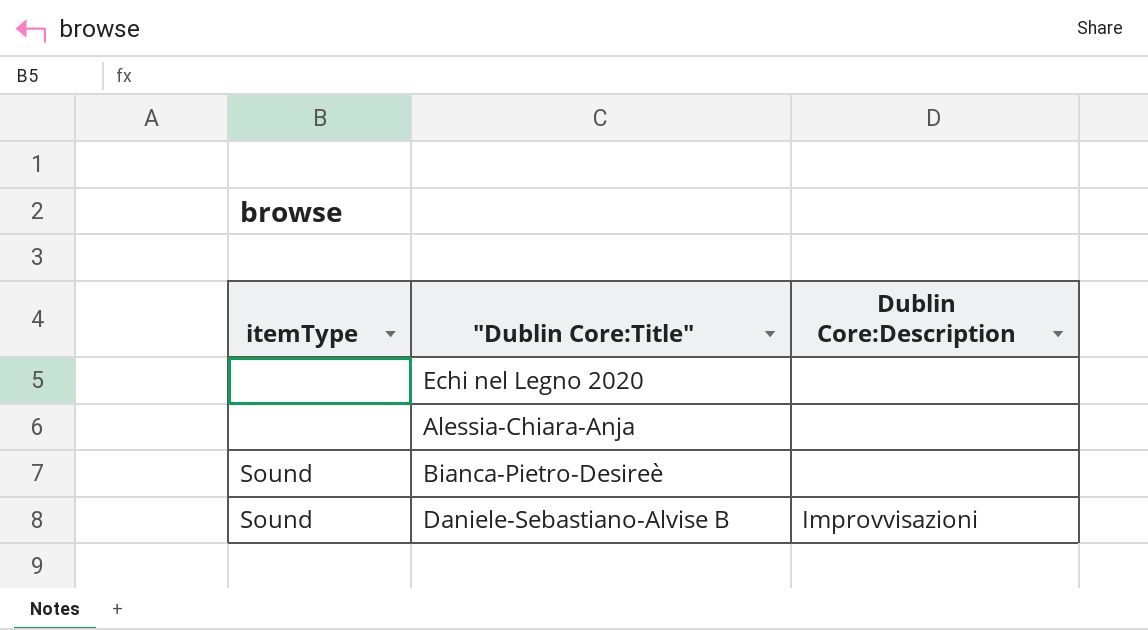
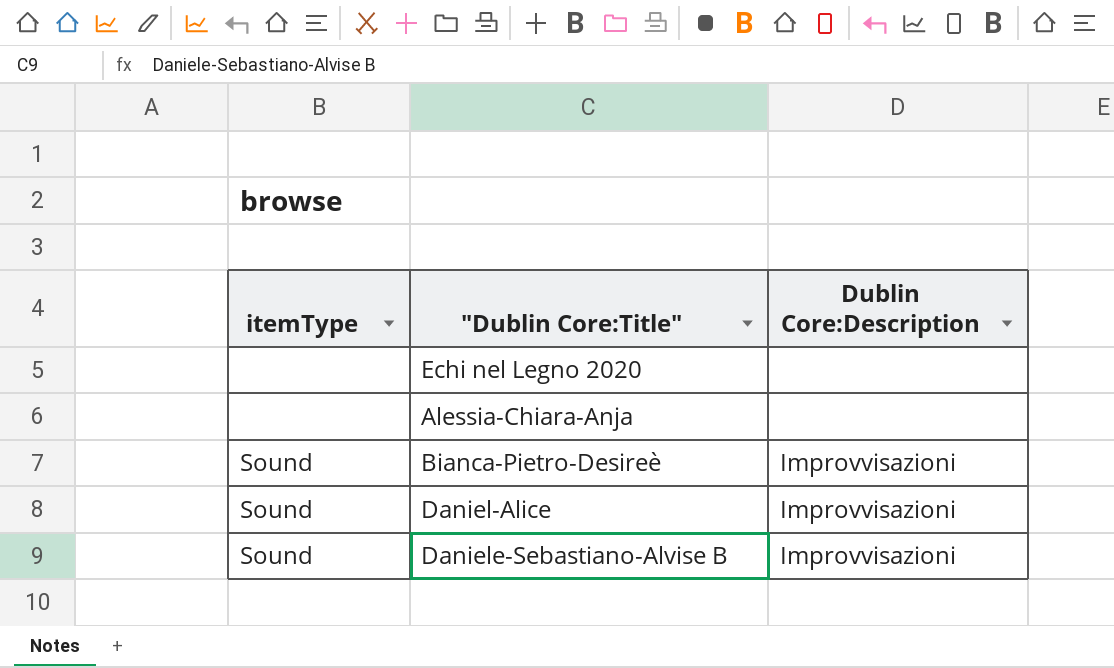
Bianca-Pietro-Desireè | Dublin Core:Description: none -> Improvvisazioni
row Daniel-Alice: none -> Sound | Improvvisazioni

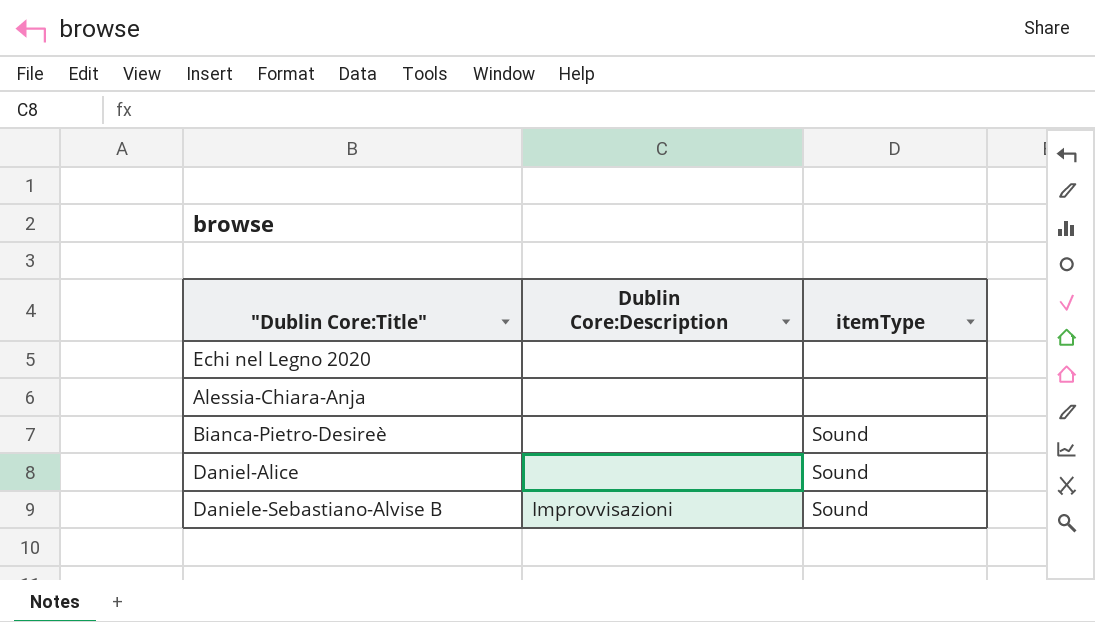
column itemType | position: 1 -> 3
Bianca-Pietro-Desireè | Dublin Core:Description: Improvvisazioni -> none
Daniel-Alice | Dublin Core:Description: Improvvisazioni -> none

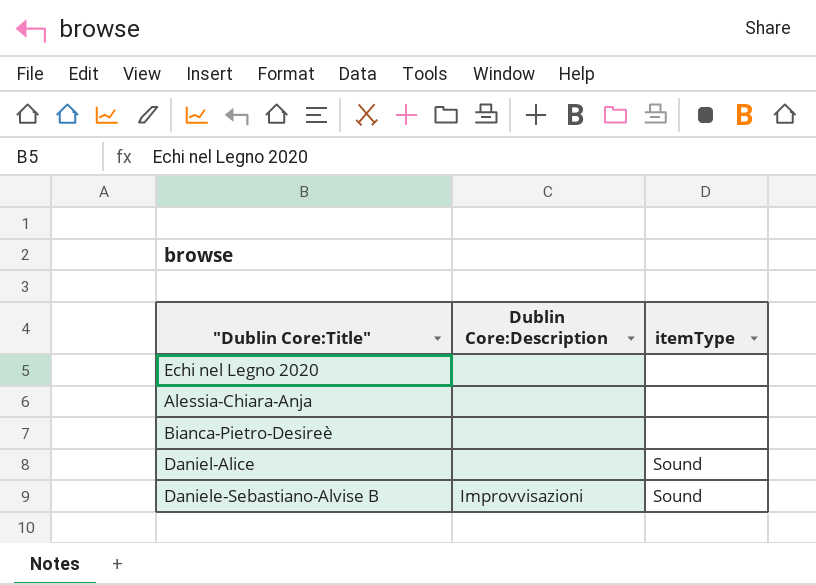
Bianca-Pietro-Desireè | itemType: Sound -> none

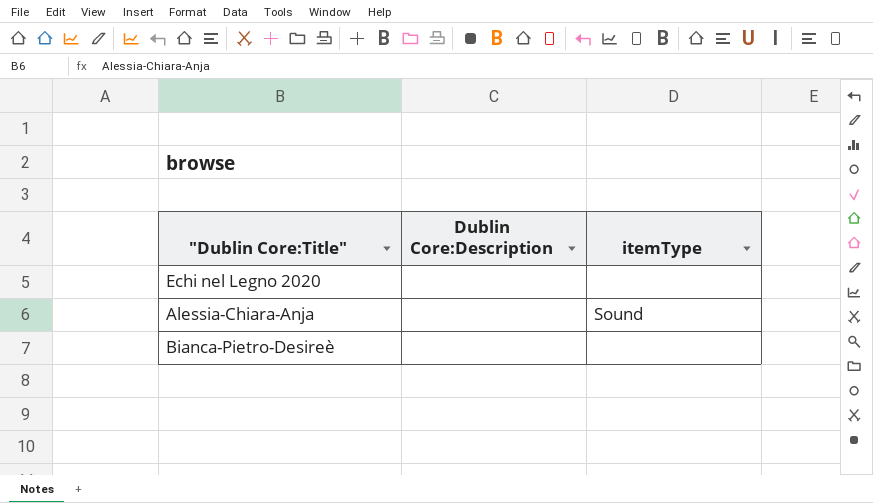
row Daniel-Alice: none | Sound -> none
row Daniele-Sebastiano-Alvise B: Improvvisazioni | Sound -> none
Alessia-Chiara-Anja | itemType: none -> Sound

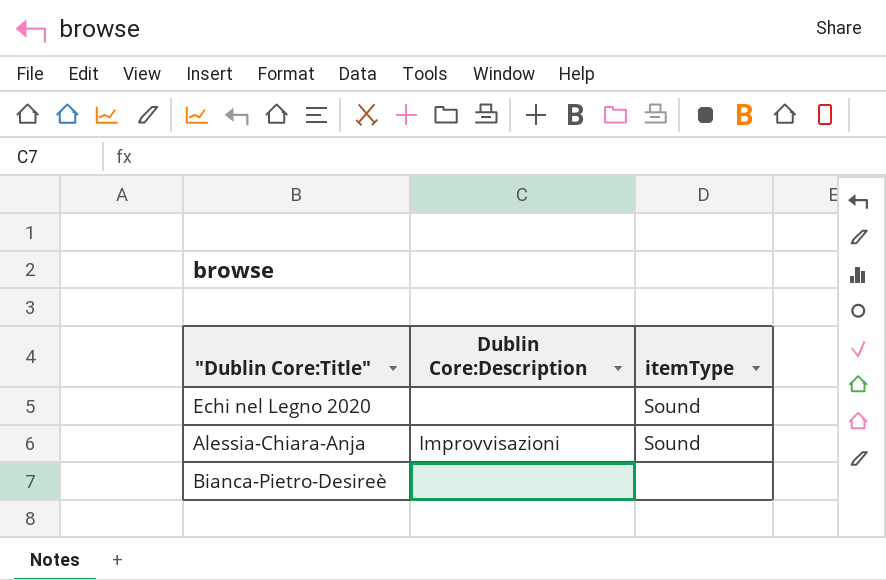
Echi nel Legno 2020 | itemType: none -> Sound
Alessia-Chiara-Anja | Dublin Core:Description: none -> Improvvisazioni

